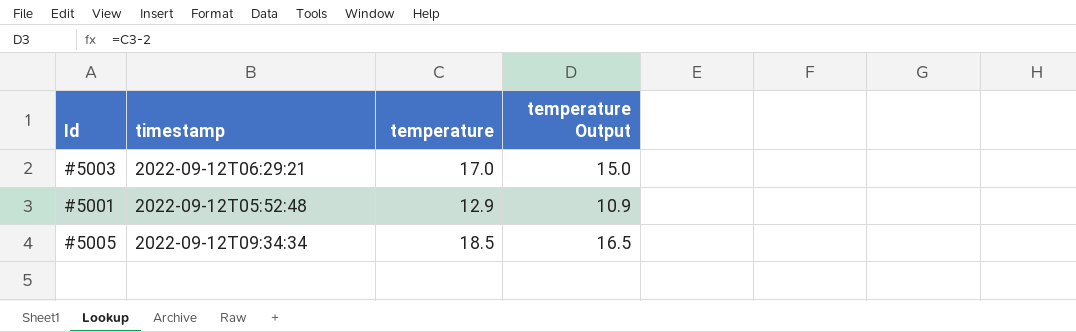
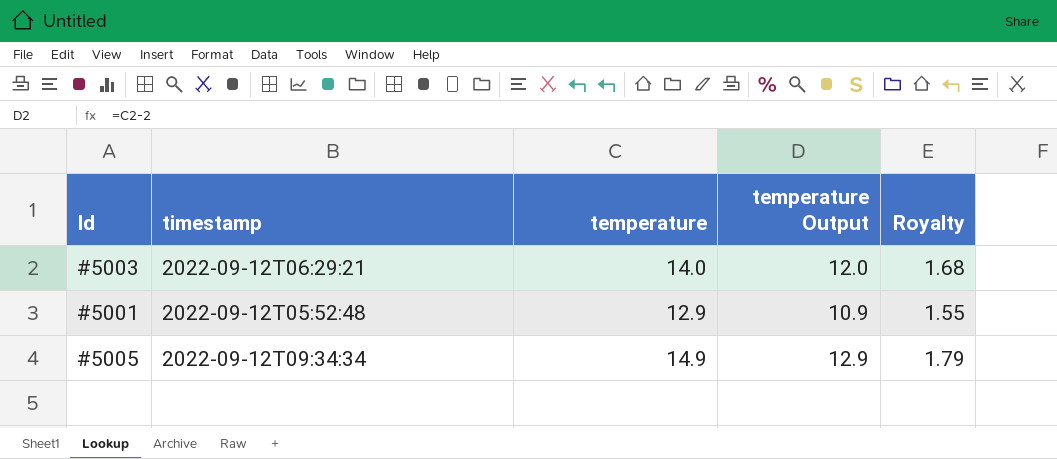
column Royalty | formula: none -> [temperature] * 0.12
#5003 | temperature: 17.0 -> 14.0
#5003 | temperature Output: 15.0 -> 12.0
#5005 | temperature: 18.5 -> 14.9
#5005 | temperature Output: 16.5 -> 12.9

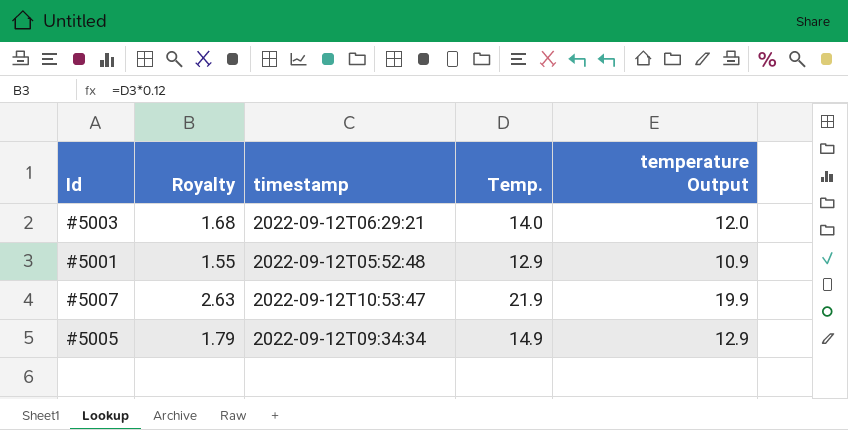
column Royalty | position: 5 -> 2
column name: temperature -> Temp.
row #5007: none -> 2.63 | 2022-09-12T10:53:47 | 21.9 | 19.9

